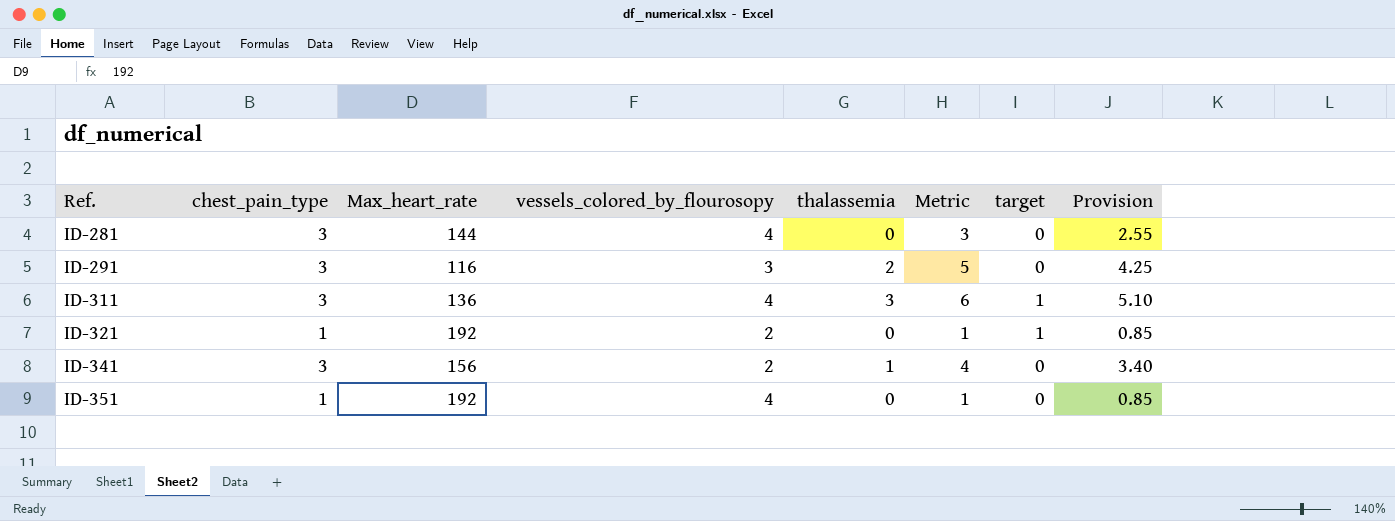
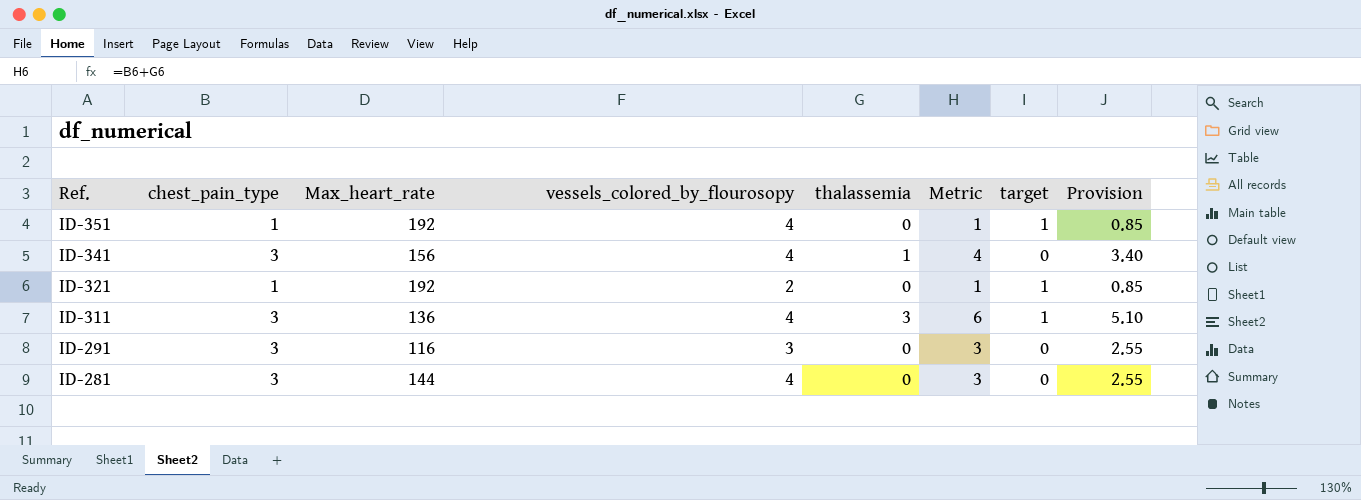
row order: Ref. ascending -> Ref. descending
ID-351 | target: 0 -> 1
ID-341 | vessels_colored_by_flourosopy: 2 -> 4
ID-291 | thalassemia: 2 -> 0
ID-291 | Metric: 5 -> 3
ID-291 | Provision: 4.25 -> 2.55

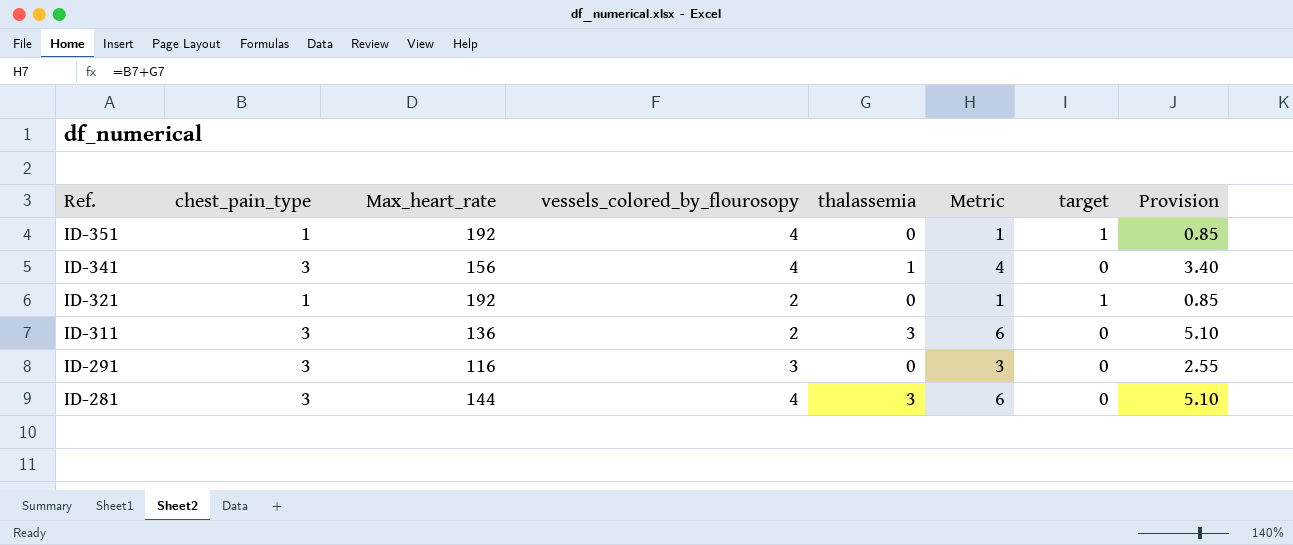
ID-311 | vessels_colored_by_flourosopy: 4 -> 2
ID-311 | target: 1 -> 0
ID-281 | thalassemia: 0 -> 3
ID-281 | Metric: 3 -> 6
ID-281 | Provision: 2.55 -> 5.10

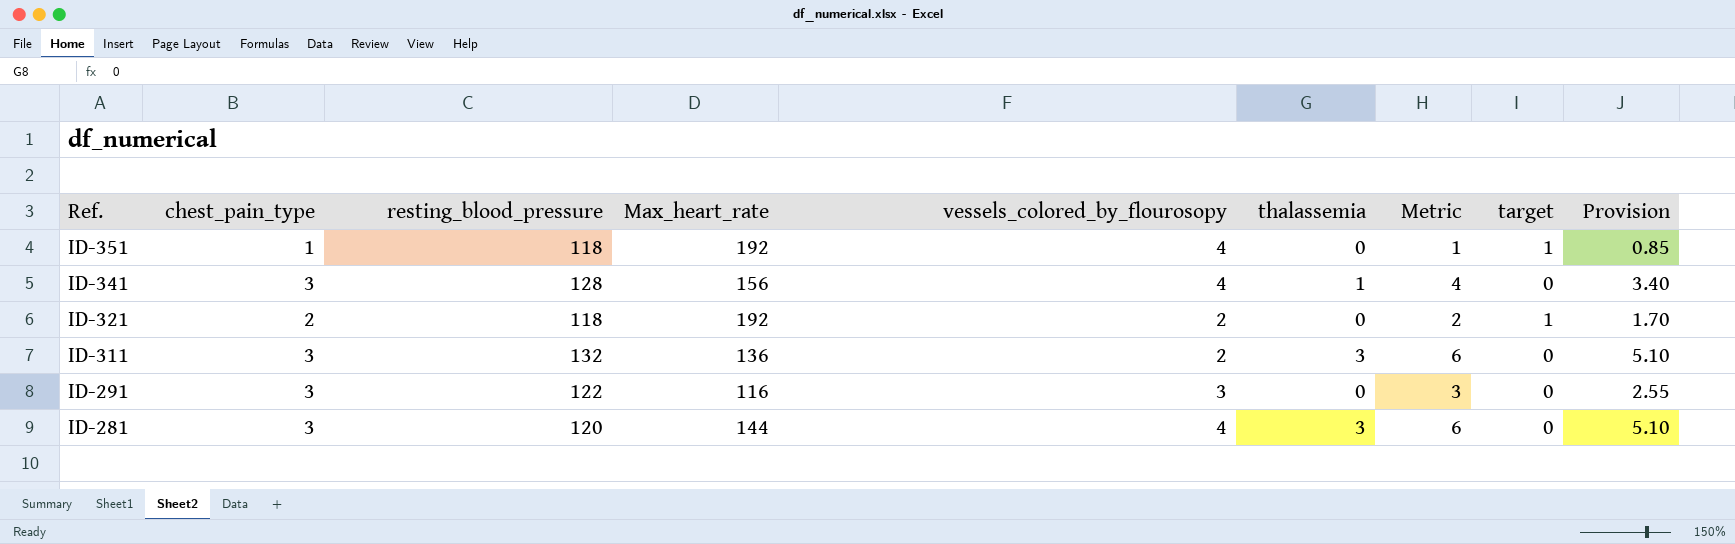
column resting_blood_pressure | position: none -> 3
ID-321 | chest_pain_type: 1 -> 2
ID-321 | Metric: 1 -> 2
ID-321 | Provision: 0.85 -> 1.70

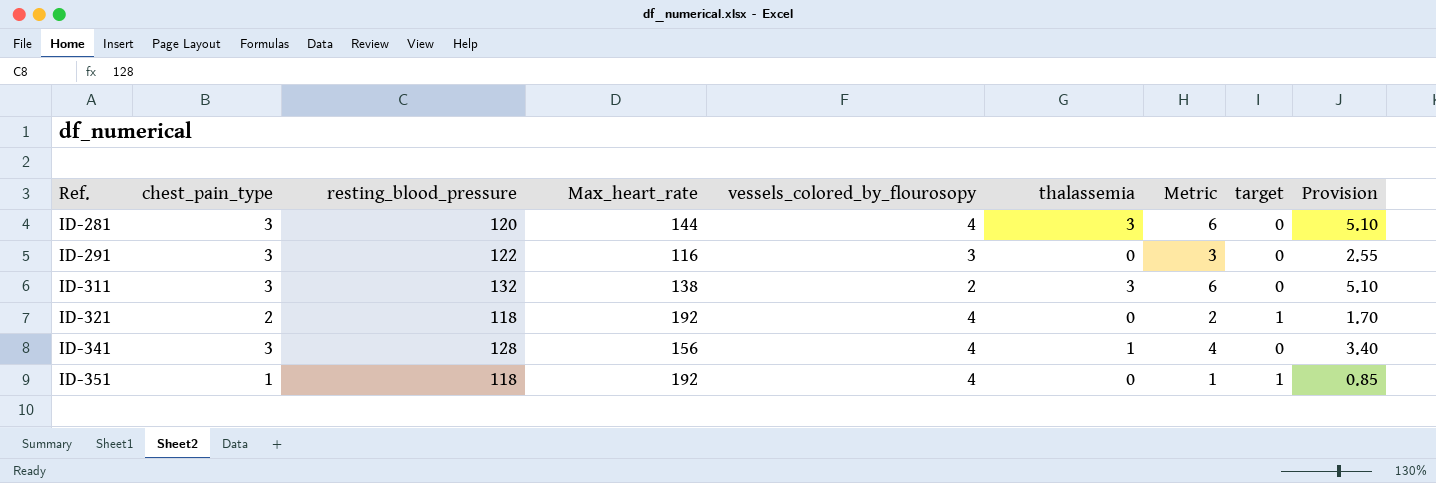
row order: Ref. descending -> Ref. ascending
ID-311 | Max_heart_rate: 136 -> 138
ID-321 | vessels_colored_by_flourosopy: 2 -> 4

